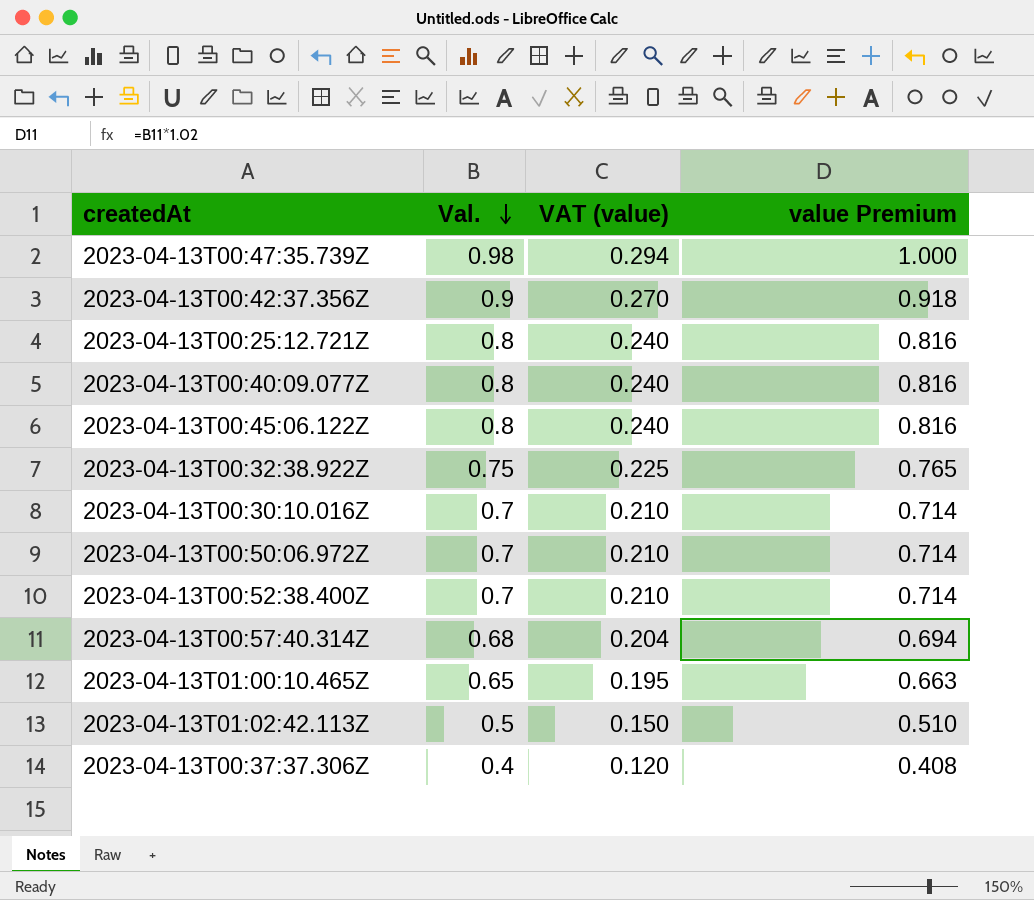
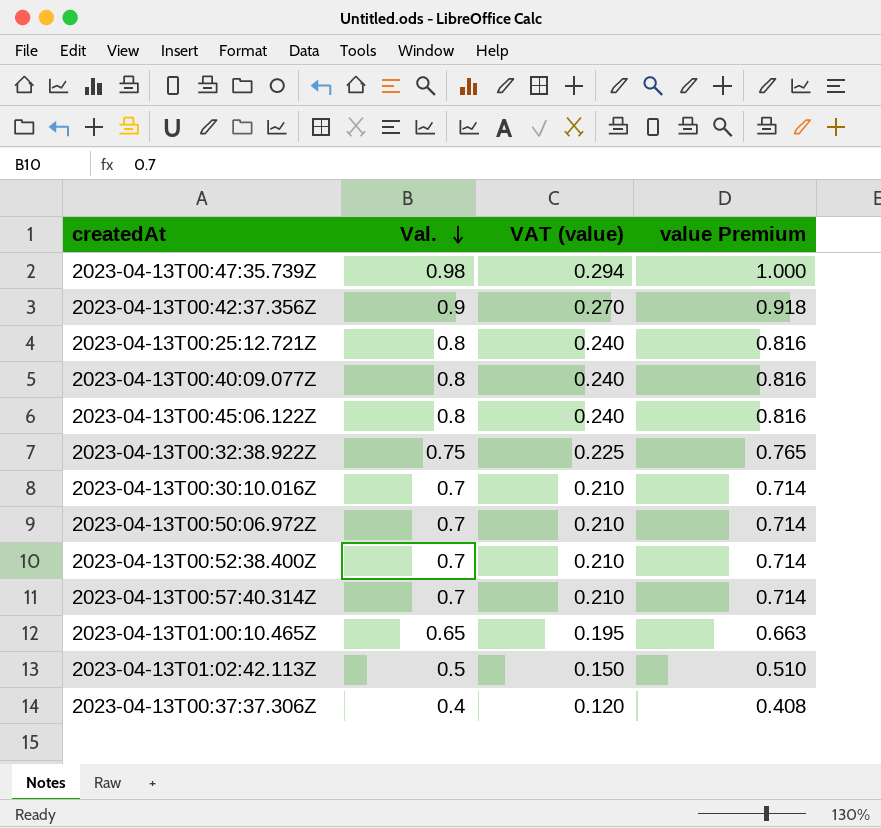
2023-04-13T00:57:40.314Z | Val.: 0.68 -> 0.7
2023-04-13T00:57:40.314Z | VAT (value): 0.204 -> 0.210
2023-04-13T00:57:40.314Z | value Premium: 0.694 -> 0.714

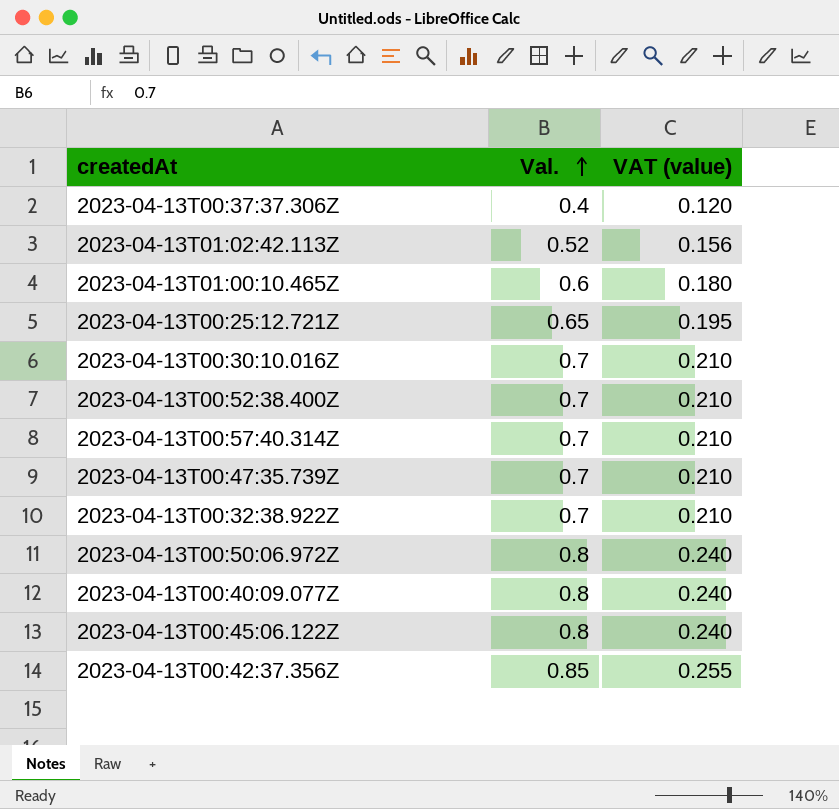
row order: Val. descending -> Val. ascending
column value Premium | formula: [Val.] * 1.02 -> none
2023-04-13T01:02:42.113Z | Val.: 0.5 -> 0.52
2023-04-13T01:02:42.113Z | VAT (value): 0.150 -> 0.156
2023-04-13T01:00:10.465Z | Val.: 0.65 -> 0.6
2023-04-13T01:00:10.465Z | VAT (value): 0.195 -> 0.180
2023-04-13T00:25:12.721Z | Val.: 0.8 -> 0.65
2023-04-13T00:25:12.721Z | VAT (value): 0.240 -> 0.195
2023-04-13T00:47:35.739Z | Val.: 0.98 -> 0.7
2023-04-13T00:47:35.739Z | VAT (value): 0.294 -> 0.210
2023-04-13T00:32:38.922Z | Val.: 0.75 -> 0.7
2023-04-13T00:32:38.922Z | VAT (value): 0.225 -> 0.210
2023-04-13T00:50:06.972Z | Val.: 0.7 -> 0.8
2023-04-13T00:50:06.972Z | VAT (value): 0.210 -> 0.240
2023-04-13T00:42:37.356Z | Val.: 0.9 -> 0.85
2023-04-13T00:42:37.356Z | VAT (value): 0.270 -> 0.255

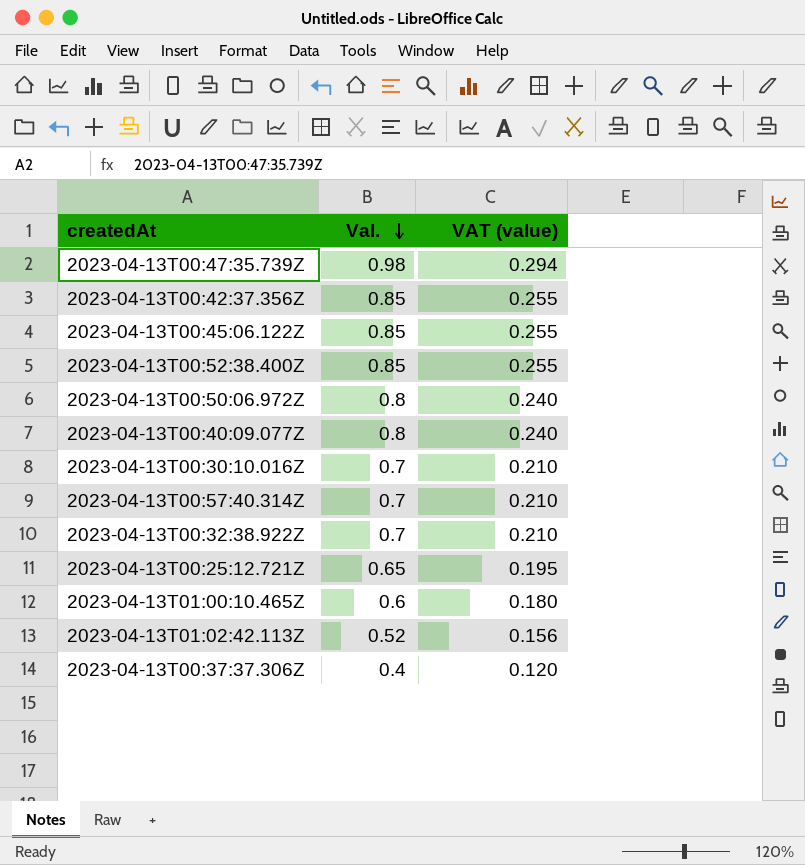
row order: Val. ascending -> Val. descending
2023-04-13T00:47:35.739Z | Val.: 0.7 -> 0.98
2023-04-13T00:47:35.739Z | VAT (value): 0.210 -> 0.294
2023-04-13T00:45:06.122Z | Val.: 0.8 -> 0.85
2023-04-13T00:45:06.122Z | VAT (value): 0.240 -> 0.255
2023-04-13T00:52:38.400Z | Val.: 0.7 -> 0.85
2023-04-13T00:52:38.400Z | VAT (value): 0.210 -> 0.255

